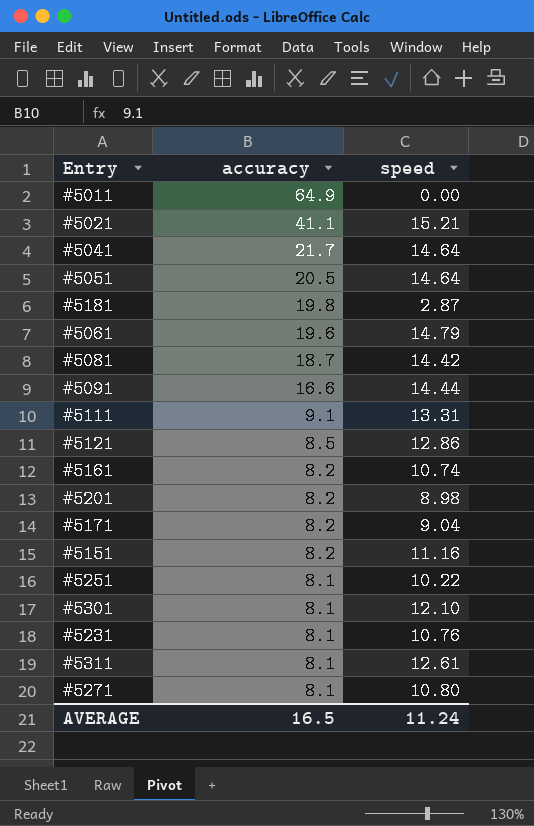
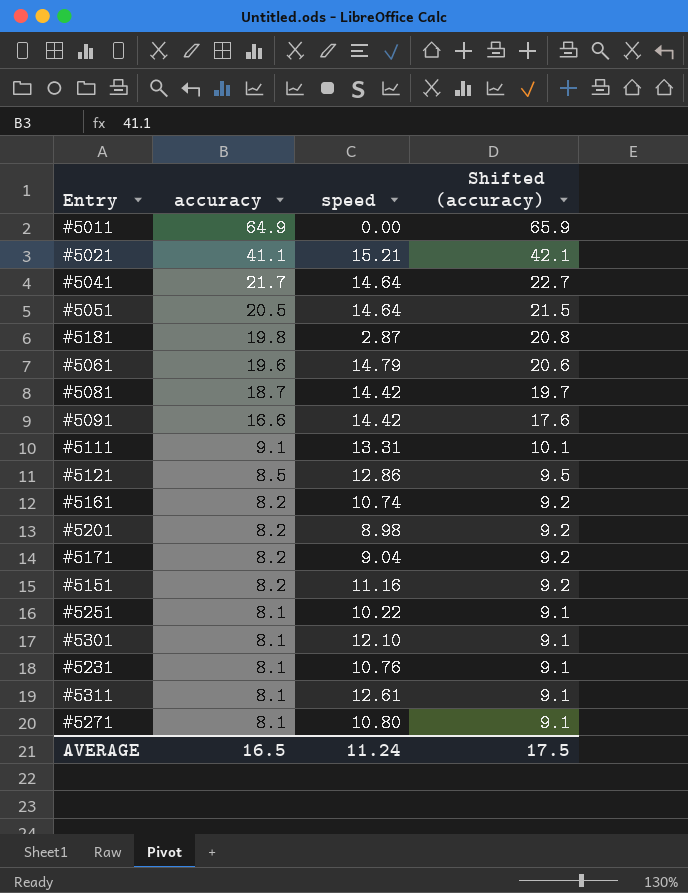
column Shifted (accuracy) | formula: none -> [accuracy] + 1
#5091 | speed: 14.44 -> 14.42

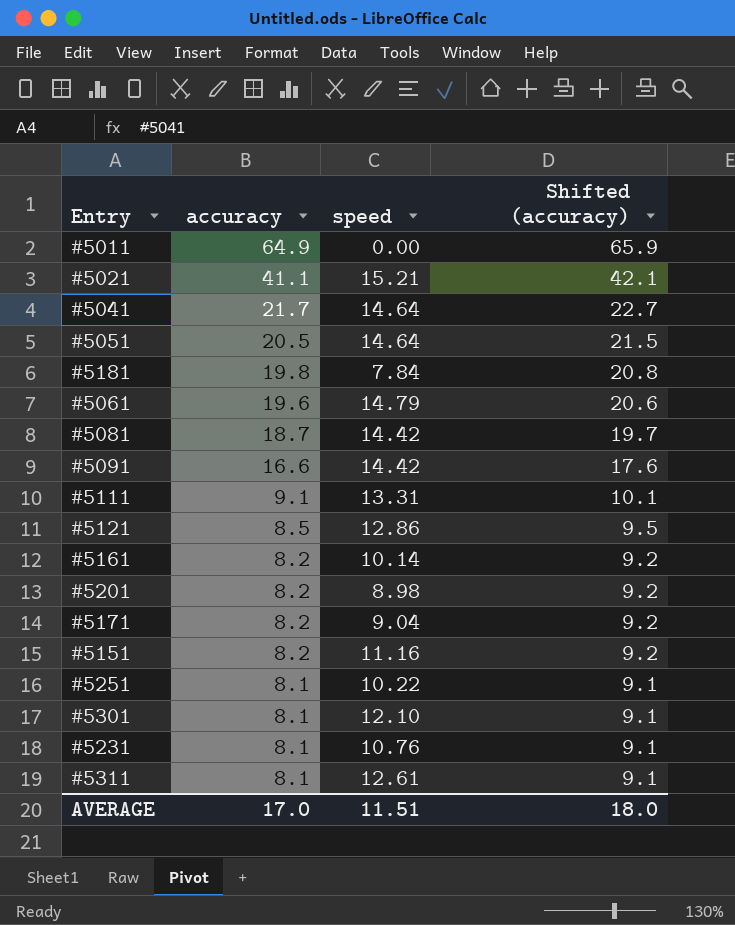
row #5271: 8.1 | 10.80 | 9.1 -> none
#5181 | speed: 2.87 -> 7.84
#5161 | speed: 10.74 -> 10.14
AVERAGE | accuracy: 16.5 -> 17.0
AVERAGE | speed: 11.24 -> 11.51
AVERAGE | Shifted (accuracy): 17.5 -> 18.0

